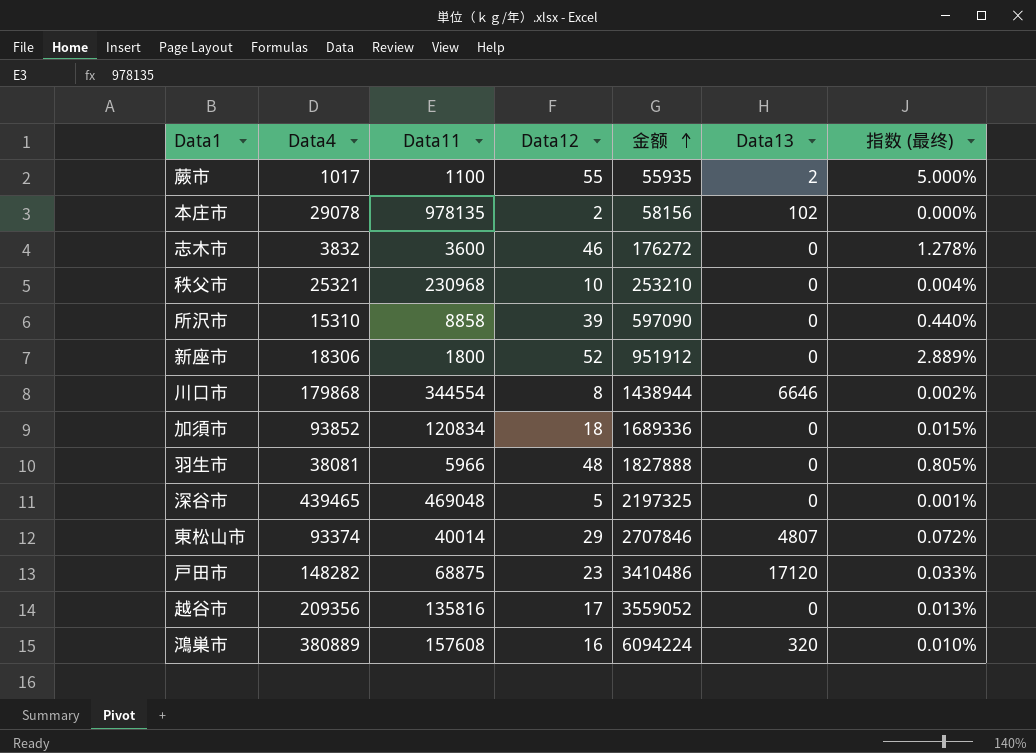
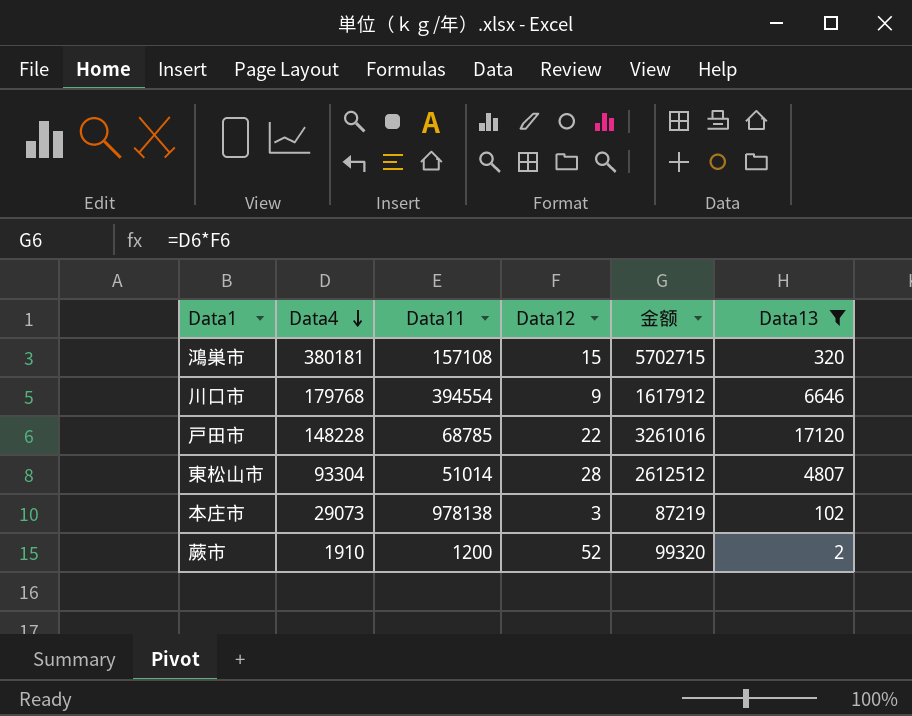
filter: none -> Data13 != 0
row order: 金额 ascending -> Data4 descending
column 指数 (最终) | formula: [Data12] / [Data11] -> none
鴻巣市 | Data4: 380889 -> 380181
鴻巣市 | Data11: 157608 -> 157108
鴻巣市 | Data12: 16 -> 15
鴻巣市 | 金额: 6094224 -> 5702715
川口市 | Data4: 179868 -> 179768
川口市 | Data11: 344554 -> 394554
川口市 | Data12: 8 -> 9
川口市 | 金额: 1438944 -> 1617912
戸田市 | Data4: 148282 -> 148228
戸田市 | Data11: 68875 -> 68785
戸田市 | Data12: 23 -> 22
戸田市 | 金额: 3410486 -> 3261016
東松山市 | Data4: 93374 -> 93304
東松山市 | Data11: 40014 -> 51014
東松山市 | Data12: 29 -> 28
東松山市 | 金额: 2707846 -> 2612512
本庄市 | Data4: 29078 -> 29073
本庄市 | Data11: 978135 -> 978138
本庄市 | Data12: 2 -> 3
本庄市 | 金额: 58156 -> 87219
蕨市 | Data4: 1017 -> 1910
蕨市 | Data11: 1100 -> 1200
蕨市 | Data12: 55 -> 52
蕨市 | 金额: 55935 -> 99320

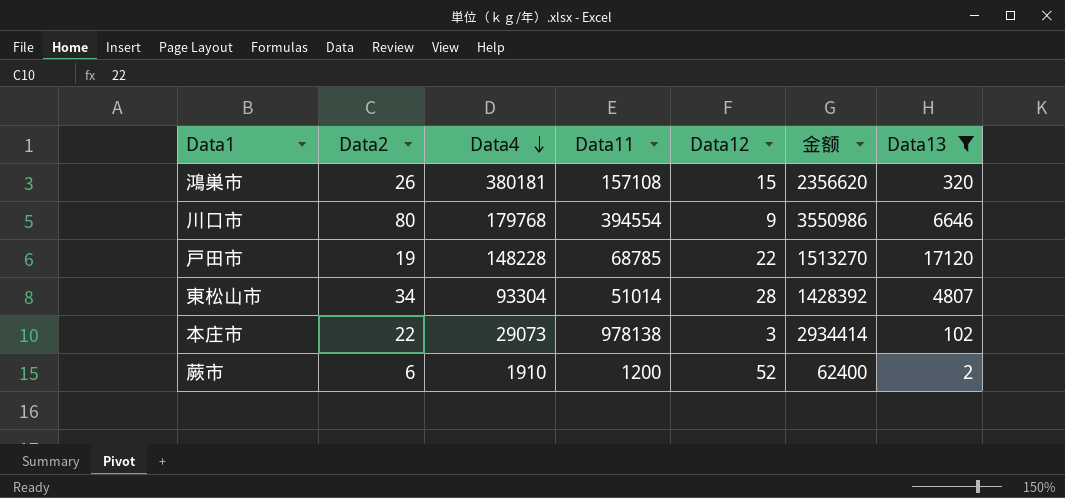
column Data2 | position: none -> 2
column 金额 | formula: [Data4] * [Data12] -> [Data11] * [Data12]

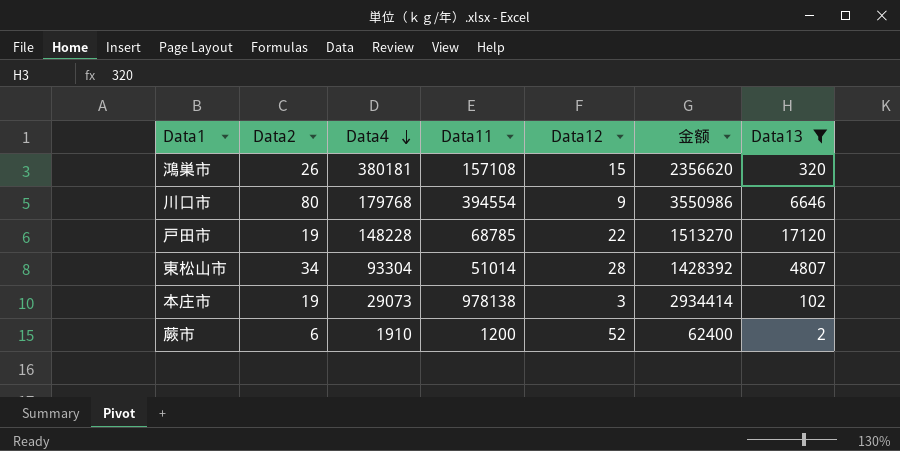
本庄市 | Data2: 22 -> 19

